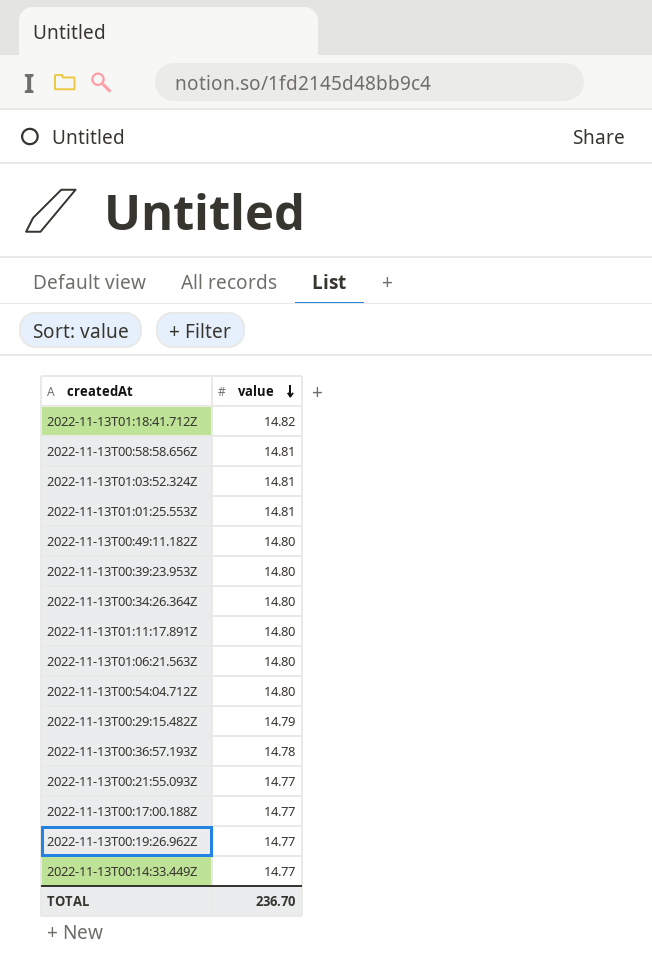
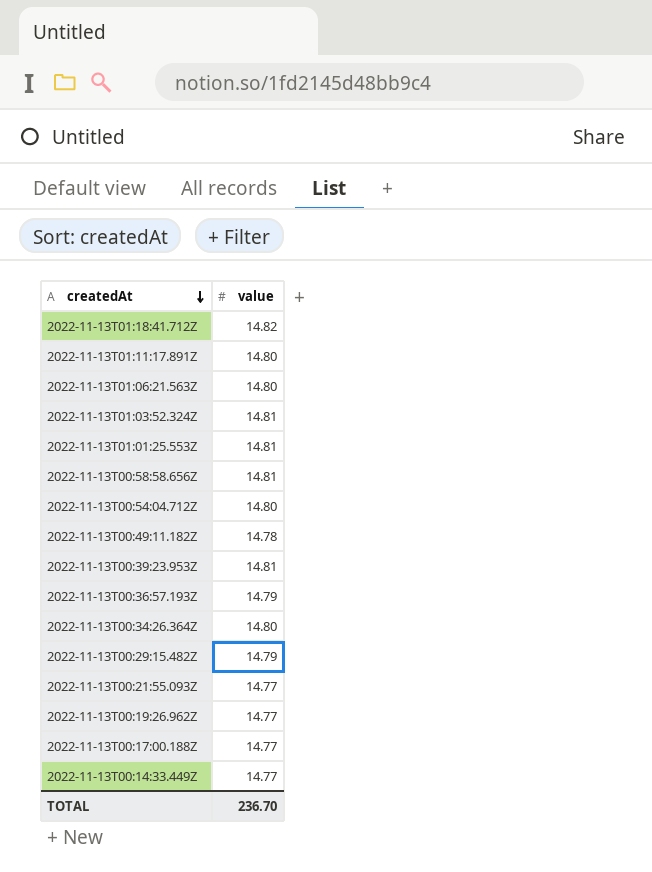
row order: value descending -> createdAt descending
2022-11-13T00:49:11.182Z | value: 14.80 -> 14.78
2022-11-13T00:39:23.953Z | value: 14.80 -> 14.81
2022-11-13T00:36:57.193Z | value: 14.78 -> 14.79

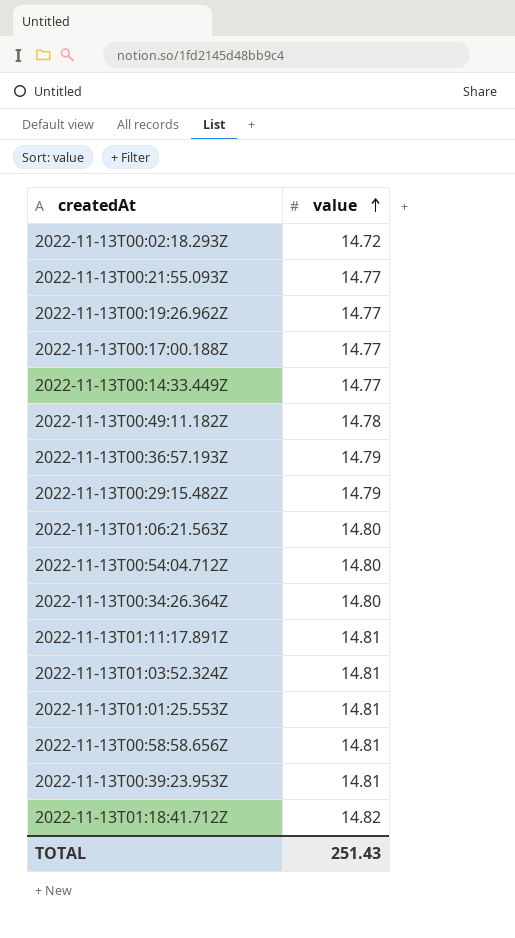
row order: createdAt descending -> value ascending
row 2022-11-13T00:02:18.293Z: none -> 14.72
2022-11-13T01:11:17.891Z | value: 14.80 -> 14.81
TOTAL | value: 236.70 -> 251.43

